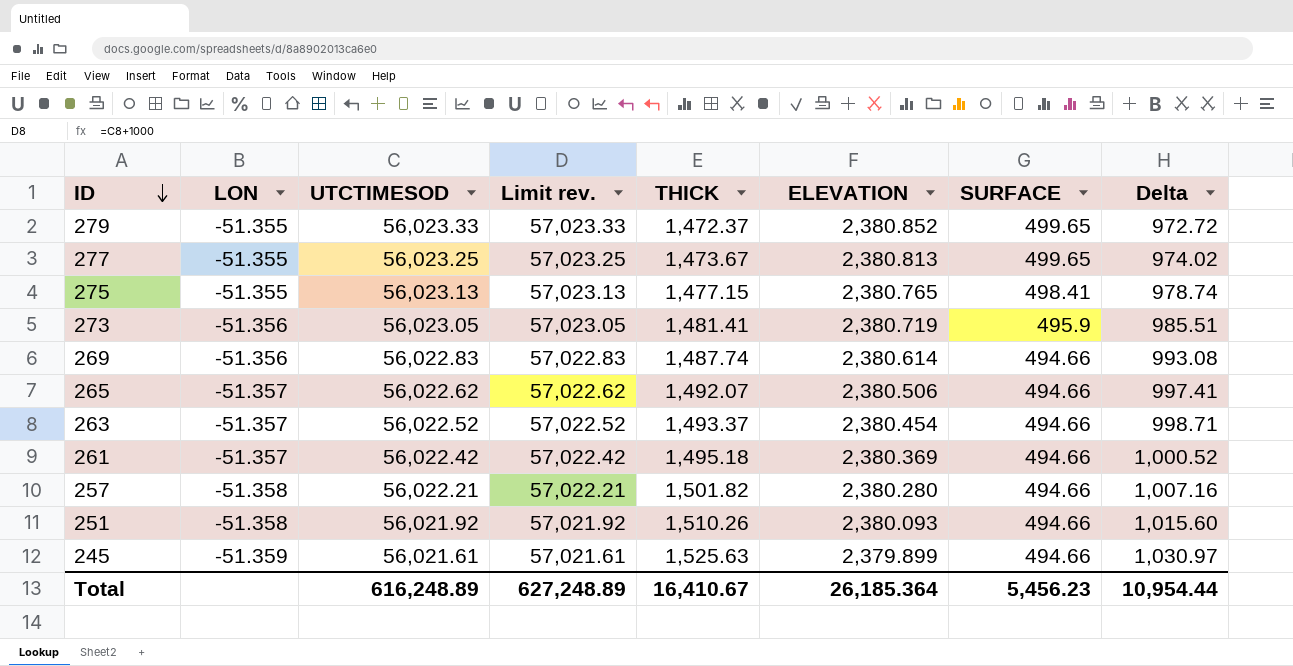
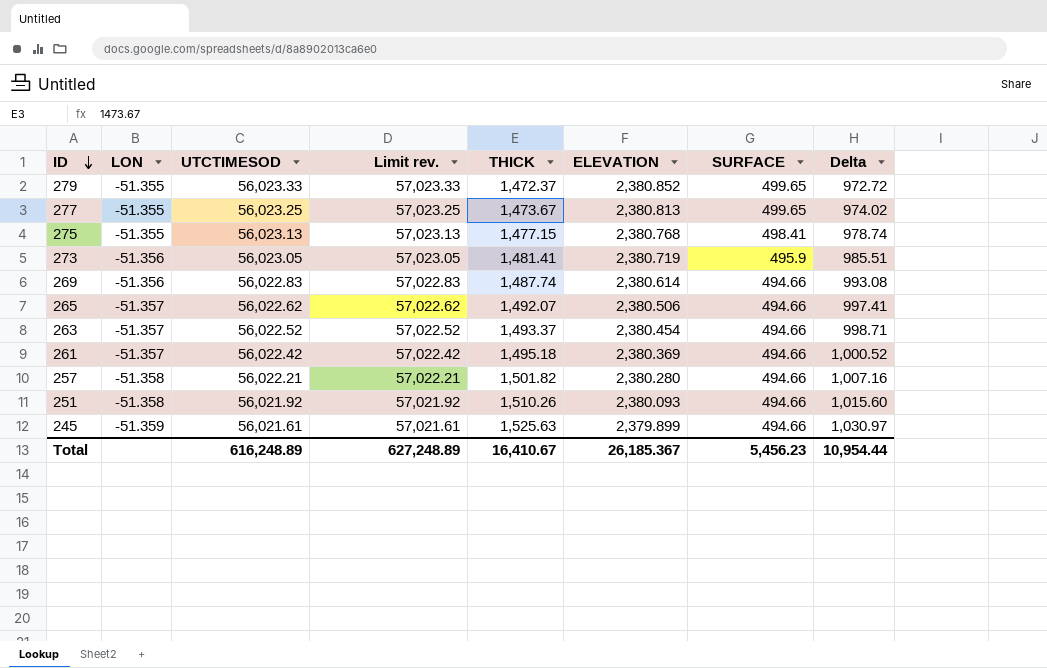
275 | ELEVATION: 2,380.765 -> 2,380.768
Total | ELEVATION: 26,185.364 -> 26,185.367

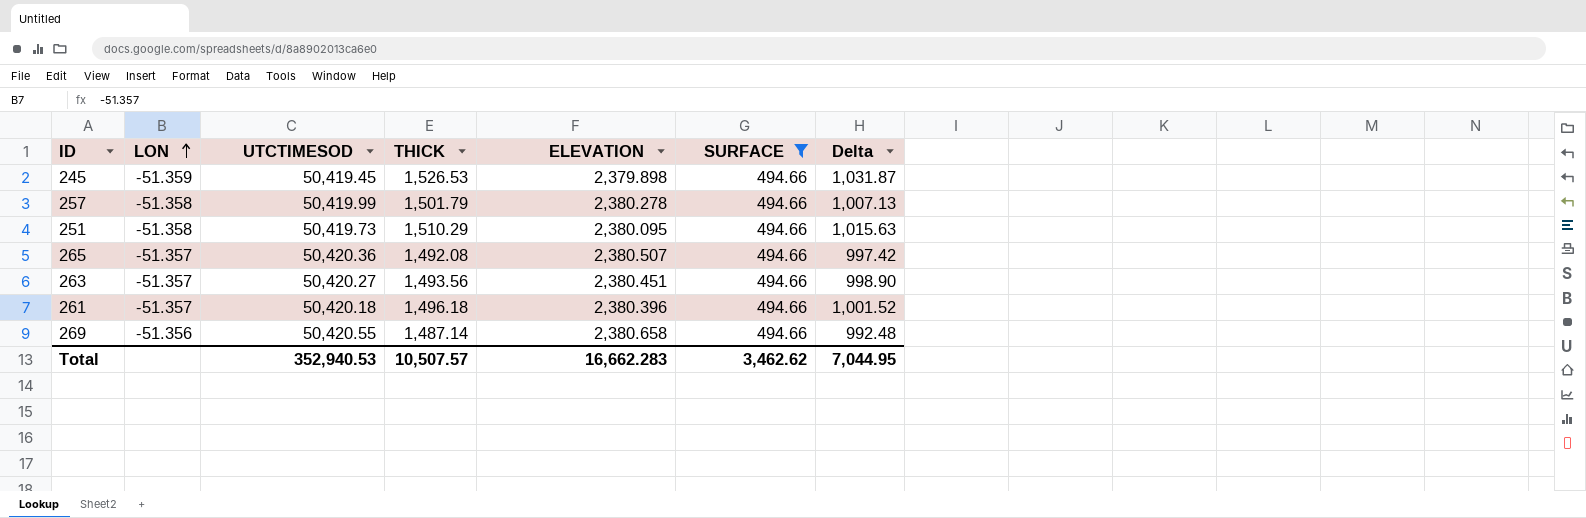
filter: none -> SURFACE = 494.66
row order: ID descending -> LON ascending
column Limit rev. | formula: [UTCTIMESOD] + 1000 -> none
245 | UTCTIMESOD: 56,021.61 -> 50,419.45
245 | THICK: 1,525.63 -> 1,526.53
245 | ELEVATION: 2,379.899 -> 2,379.898
245 | Delta: 1,030.97 -> 1,031.87
257 | UTCTIMESOD: 56,022.21 -> 50,419.99
257 | THICK: 1,501.82 -> 1,501.79
257 | ELEVATION: 2,380.280 -> 2,380.278
257 | Delta: 1,007.16 -> 1,007.13
251 | UTCTIMESOD: 56,021.92 -> 50,419.73
251 | THICK: 1,510.26 -> 1,510.29
251 | ELEVATION: 2,380.093 -> 2,380.095
251 | Delta: 1,015.60 -> 1,015.63
265 | UTCTIMESOD: 56,022.62 -> 50,420.36
265 | THICK: 1,492.07 -> 1,492.08
265 | ELEVATION: 2,380.506 -> 2,380.507
265 | Delta: 997.41 -> 997.42
263 | UTCTIMESOD: 56,022.52 -> 50,420.27
263 | THICK: 1,493.37 -> 1,493.56
263 | ELEVATION: 2,380.454 -> 2,380.451
263 | Delta: 998.71 -> 998.90
261 | UTCTIMESOD: 56,022.42 -> 50,420.18
261 | THICK: 1,495.18 -> 1,496.18
261 | ELEVATION: 2,380.369 -> 2,380.396
261 | Delta: 1,000.52 -> 1,001.52
269 | UTCTIMESOD: 56,022.83 -> 50,420.55
269 | THICK: 1,487.74 -> 1,487.14
269 | ELEVATION: 2,380.614 -> 2,380.658
269 | Delta: 993.08 -> 992.48
Total | UTCTIMESOD: 616,248.89 -> 352,940.53
Total | THICK: 16,410.67 -> 10,507.57
Total | ELEVATION: 26,185.367 -> 16,662.283
Total | SURFACE: 5,456.23 -> 3,462.62
Total | Delta: 10,954.44 -> 7,044.95

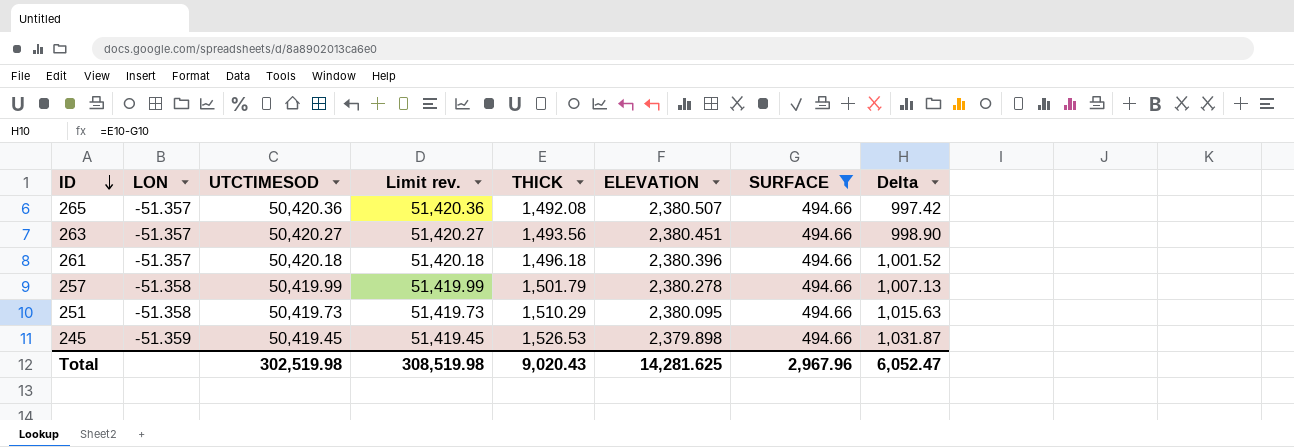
row order: LON ascending -> ID descending
column Limit rev. | formula: none -> [UTCTIMESOD] + 1000
row 269: -51.356 | 50,420.55 | 1,487.14 | 2,380.658 | 494.66 | 992.48 -> none
Total | UTCTIMESOD: 352,940.53 -> 302,519.98
Total | THICK: 10,507.57 -> 9,020.43
Total | ELEVATION: 16,662.283 -> 14,281.625
Total | SURFACE: 3,462.62 -> 2,967.96
Total | Delta: 7,044.95 -> 6,052.47

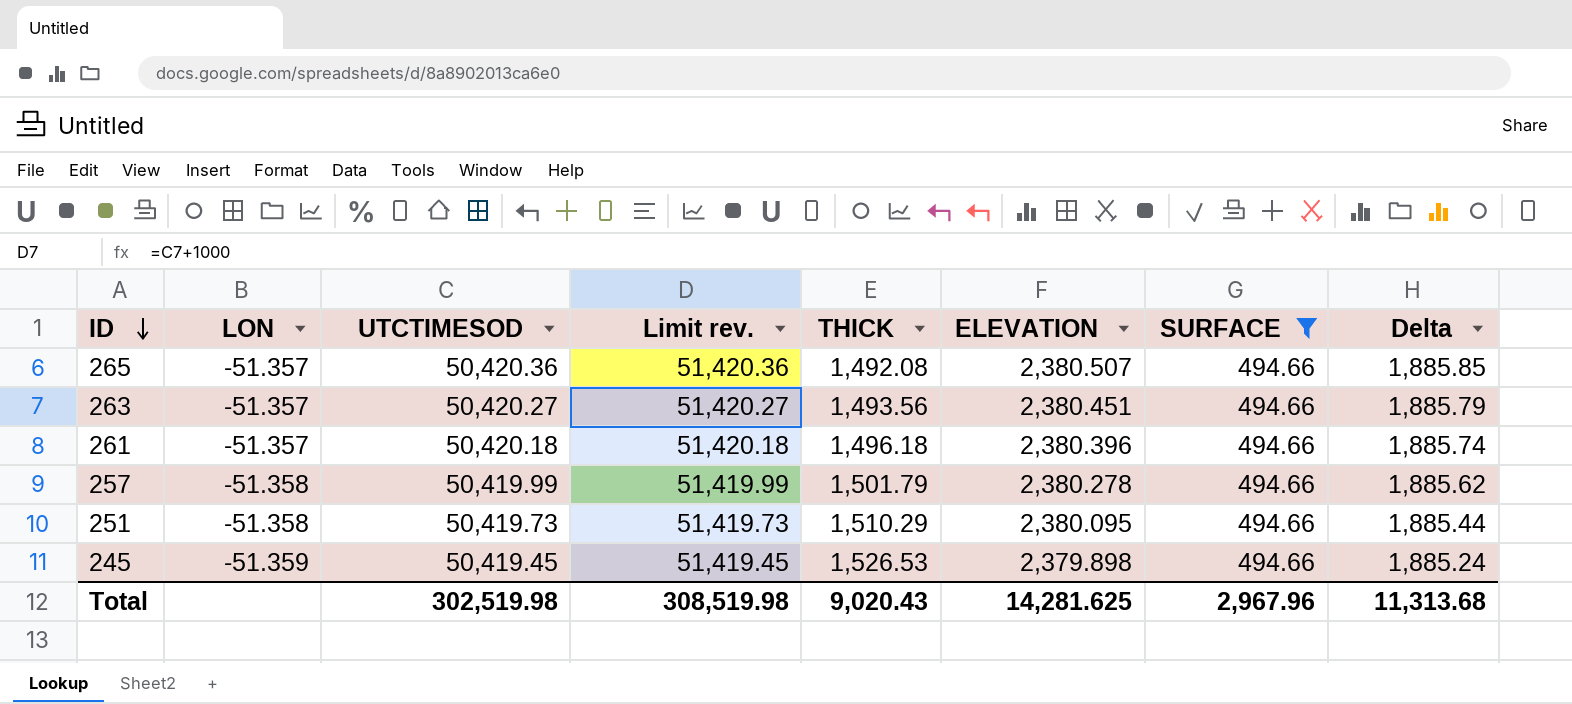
column Delta | formula: [THICK] - [SURFACE] -> [ELEVATION] - [SURFACE]
Total | Delta: 6,052.47 -> 11,313.68

